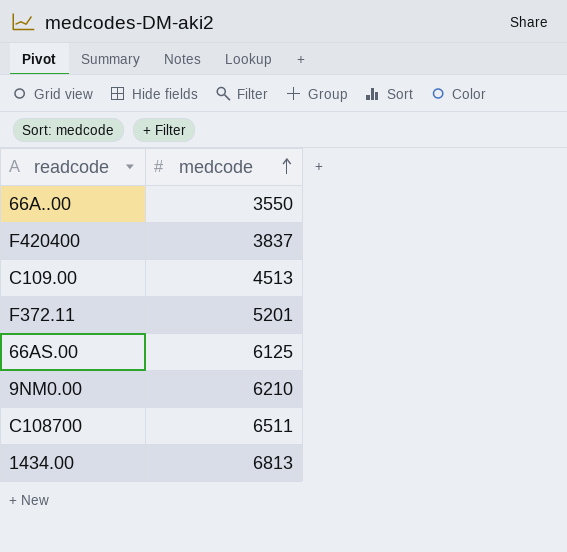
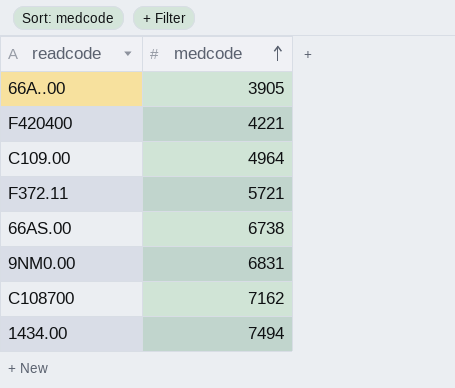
66A..00 | medcode: 3550 -> 3905
F420400 | medcode: 3837 -> 4221
C109.00 | medcode: 4513 -> 4964
F372.11 | medcode: 5201 -> 5721
66AS.00 | medcode: 6125 -> 6738
9NM0.00 | medcode: 6210 -> 6831
C108700 | medcode: 6511 -> 7162
1434.00 | medcode: 6813 -> 7494

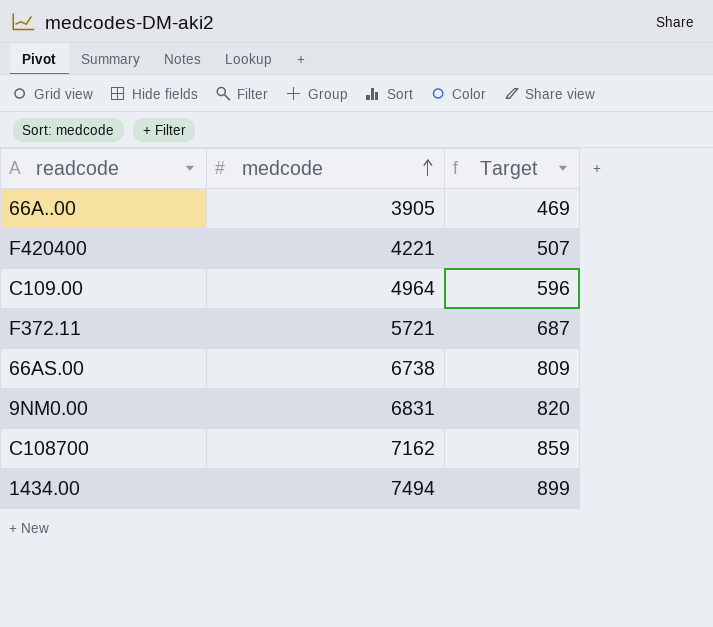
column Target | formula: none -> [medcode] * 0.12

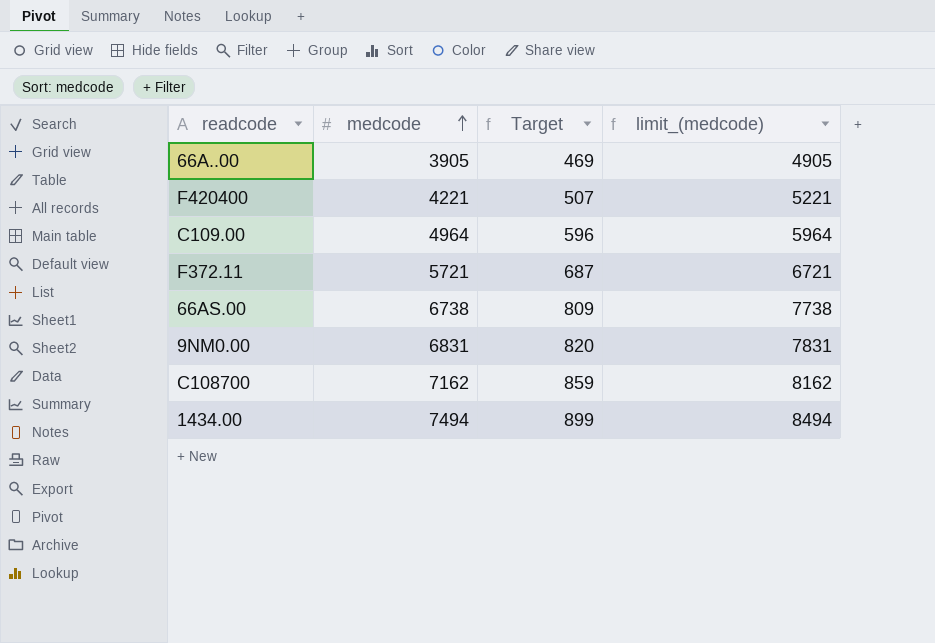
column limit_(medcode) | formula: none -> [medcode] + 1000

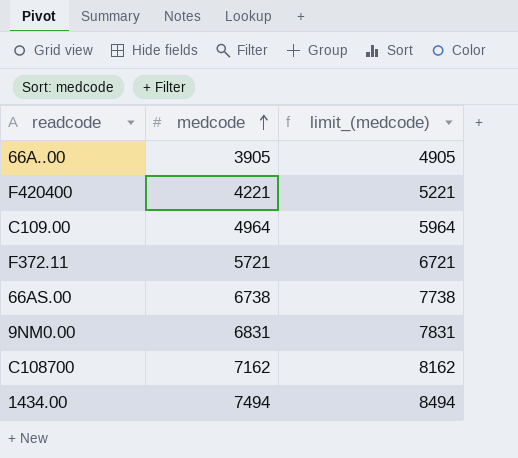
column Target | formula: [medcode] * 0.12 -> none

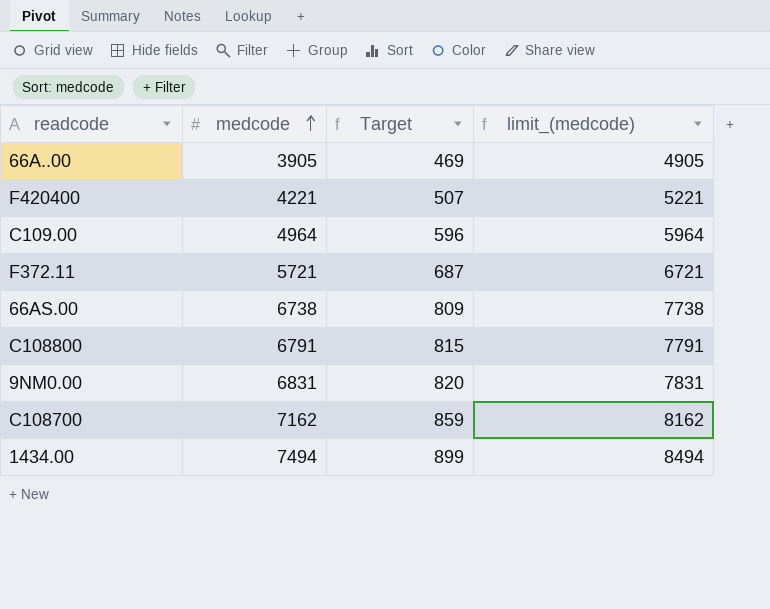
column Target | formula: none -> [medcode] * 0.12
row C108800: none -> 6791 | 815 | 7791

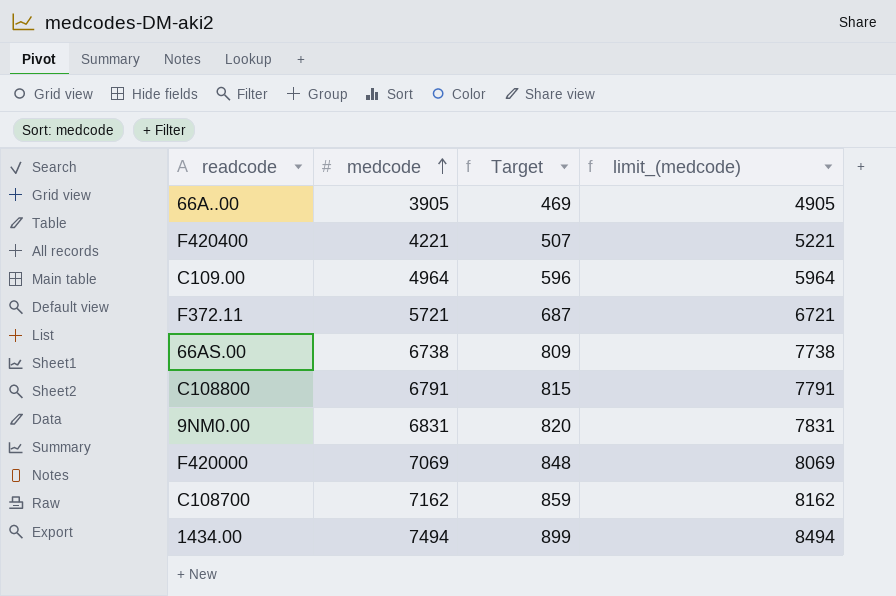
row F420000: none -> 7069 | 848 | 8069

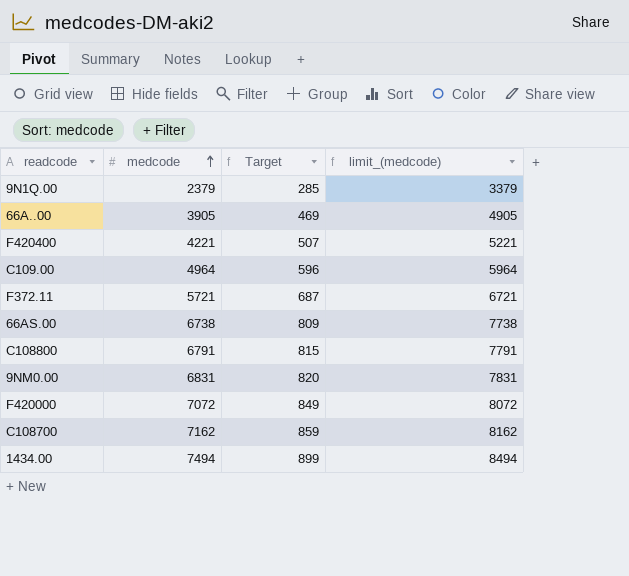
row 9N1Q.00: none -> 2379 | 285 | 3379
F420000 | medcode: 7069 -> 7072
F420000 | Target: 848 -> 849
F420000 | limit_(medcode): 8069 -> 8072

